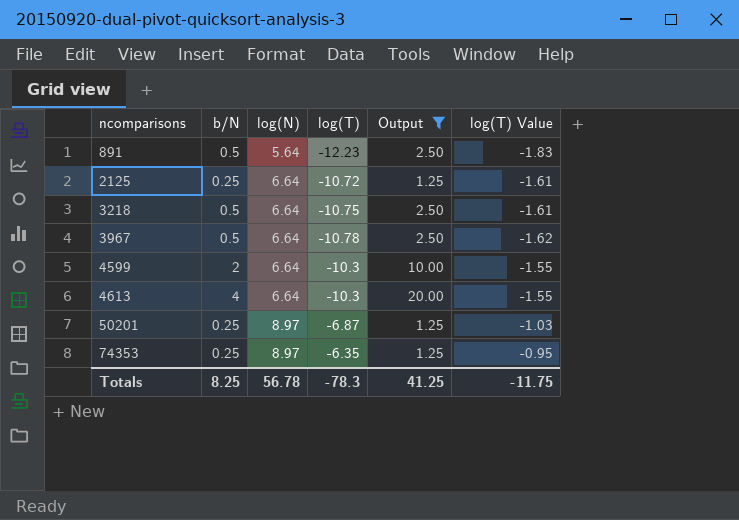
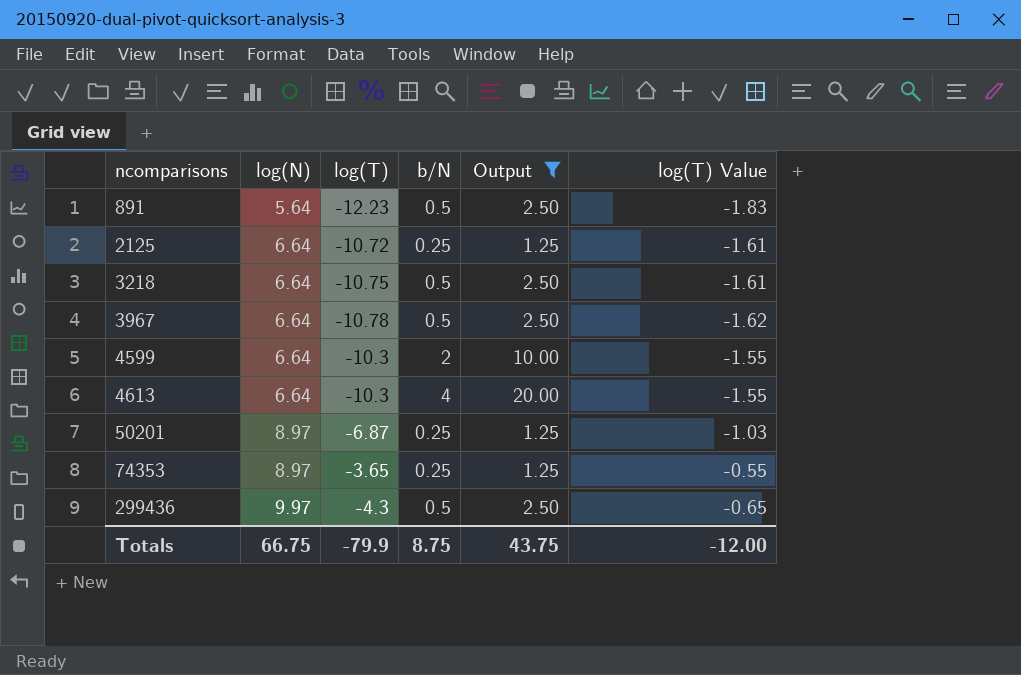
column b/N | position: 2 -> 4
74353 | log(T): -6.35 -> -3.65
74353 | log(T) Value: -0.95 -> -0.55
row 299436: none -> 9.97 | -4.3 | 0.5 | 2.50 | -0.65
Totals | log(N): 56.78 -> 66.75
Totals | log(T): -78.3 -> -79.9
Totals | b/N: 8.25 -> 8.75
Totals | Output: 41.25 -> 43.75
Totals | log(T) Value: -11.75 -> -12.00

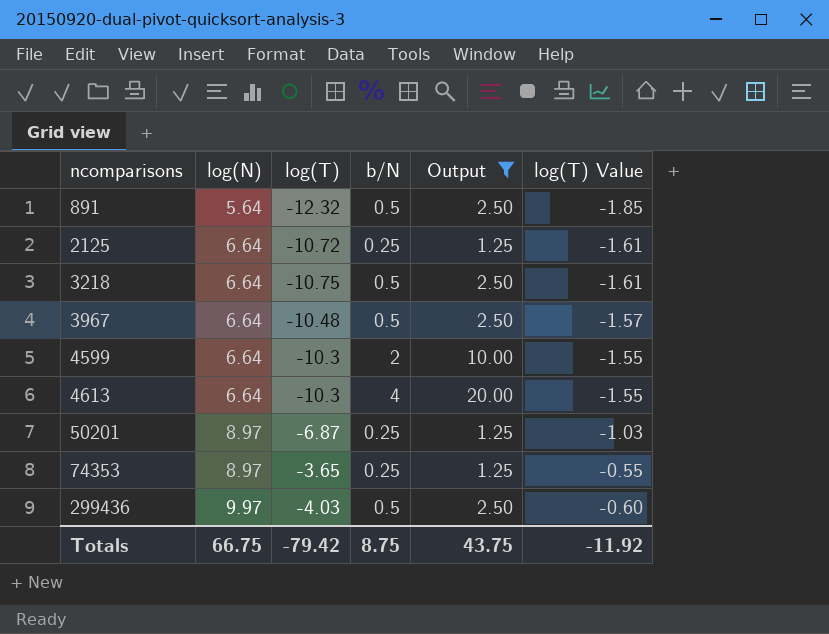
891 | log(T): -12.23 -> -12.32
891 | log(T) Value: -1.83 -> -1.85
3967 | log(T): -10.78 -> -10.48
3967 | log(T) Value: -1.62 -> -1.57
299436 | log(T): -4.3 -> -4.03
299436 | log(T) Value: -0.65 -> -0.60
Totals | log(T): -79.9 -> -79.42
Totals | log(T) Value: -12.00 -> -11.92

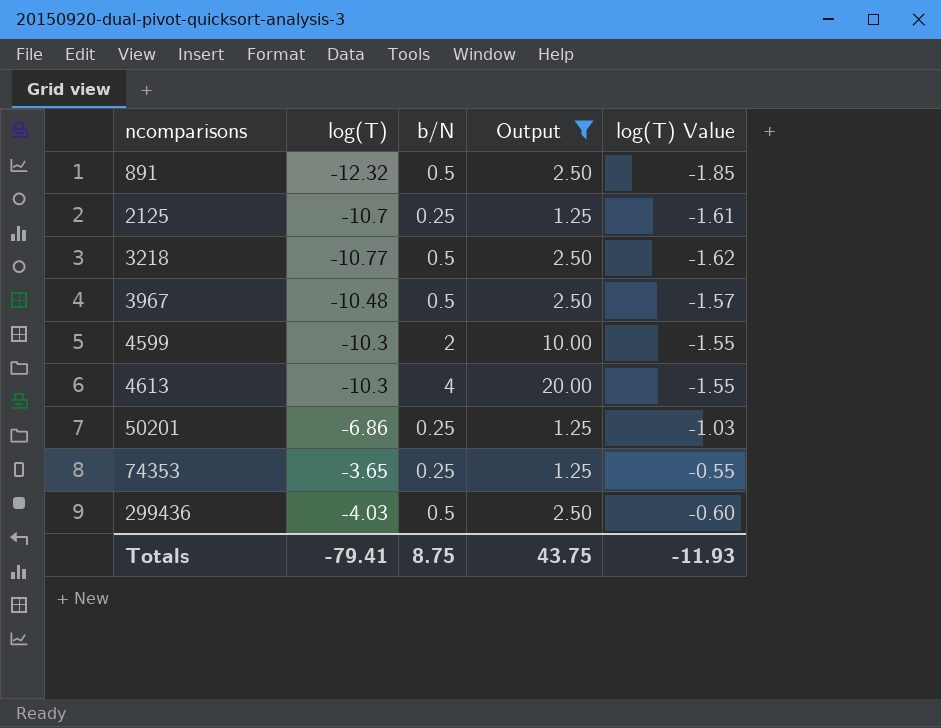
column log(N) | position: 2 -> none
2125 | log(T): -10.72 -> -10.7
3218 | log(T): -10.75 -> -10.77
3218 | log(T) Value: -1.61 -> -1.62
50201 | log(T): -6.87 -> -6.86
Totals | log(T): -79.42 -> -79.41
Totals | log(T) Value: -11.92 -> -11.93

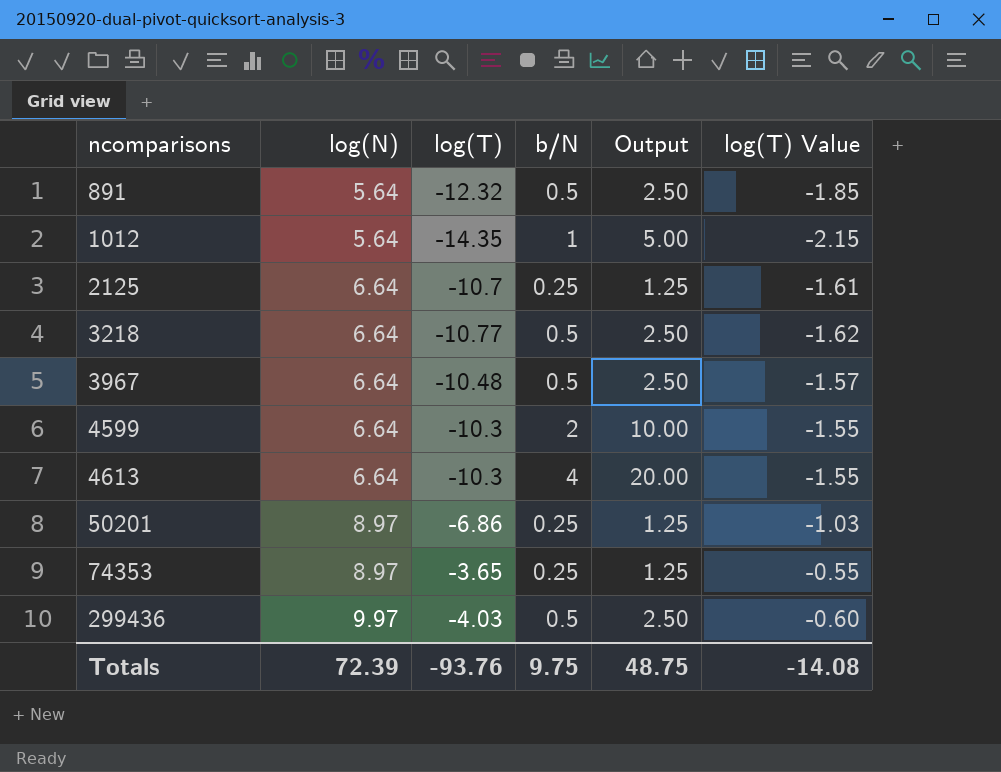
filter: Output != 5.00 -> none
column log(N) | position: none -> 2
Totals | log(T): -79.41 -> -93.76
Totals | b/N: 8.75 -> 9.75
Totals | Output: 43.75 -> 48.75
Totals | log(T) Value: -11.93 -> -14.08

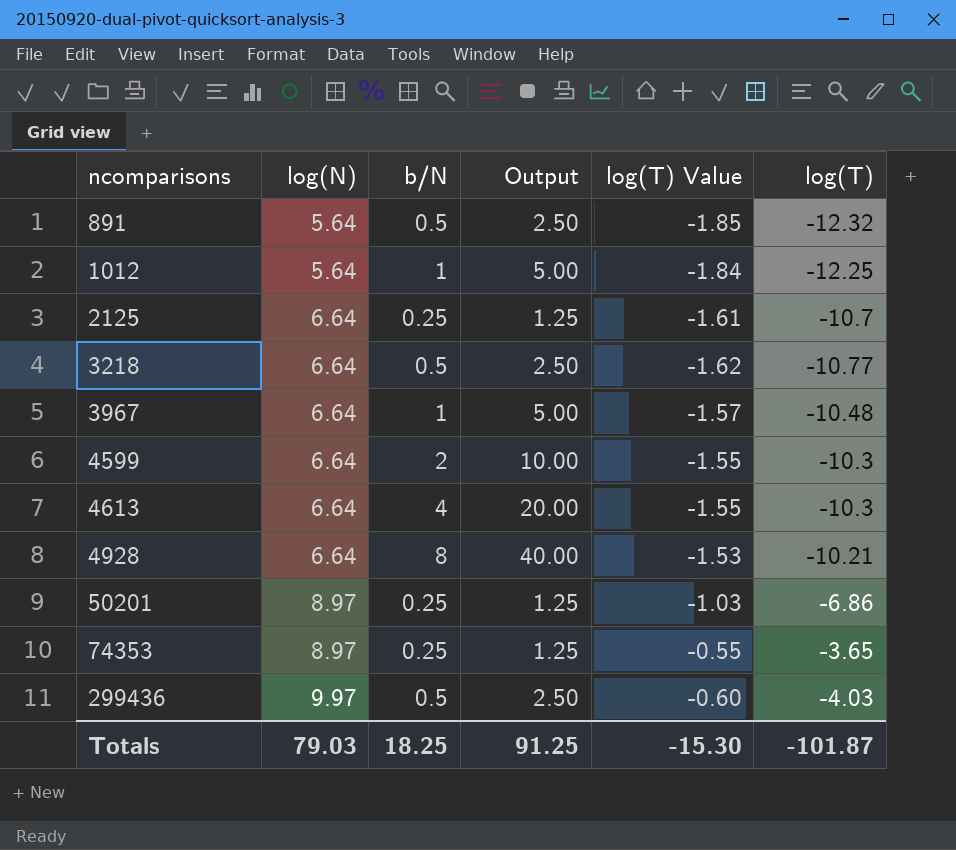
column log(T) | position: 3 -> 6
1012 | log(T) Value: -2.15 -> -1.84
1012 | log(T): -14.35 -> -12.25
3967 | b/N: 0.5 -> 1
3967 | Output: 2.50 -> 5.00
row 4928: none -> 6.64 | 8 | 40.00 | -1.53 | -10.21
Totals | log(N): 72.39 -> 79.03
Totals | b/N: 9.75 -> 18.25
Totals | Output: 48.75 -> 91.25
Totals | log(T) Value: -14.08 -> -15.30
Totals | log(T): -93.76 -> -101.87

